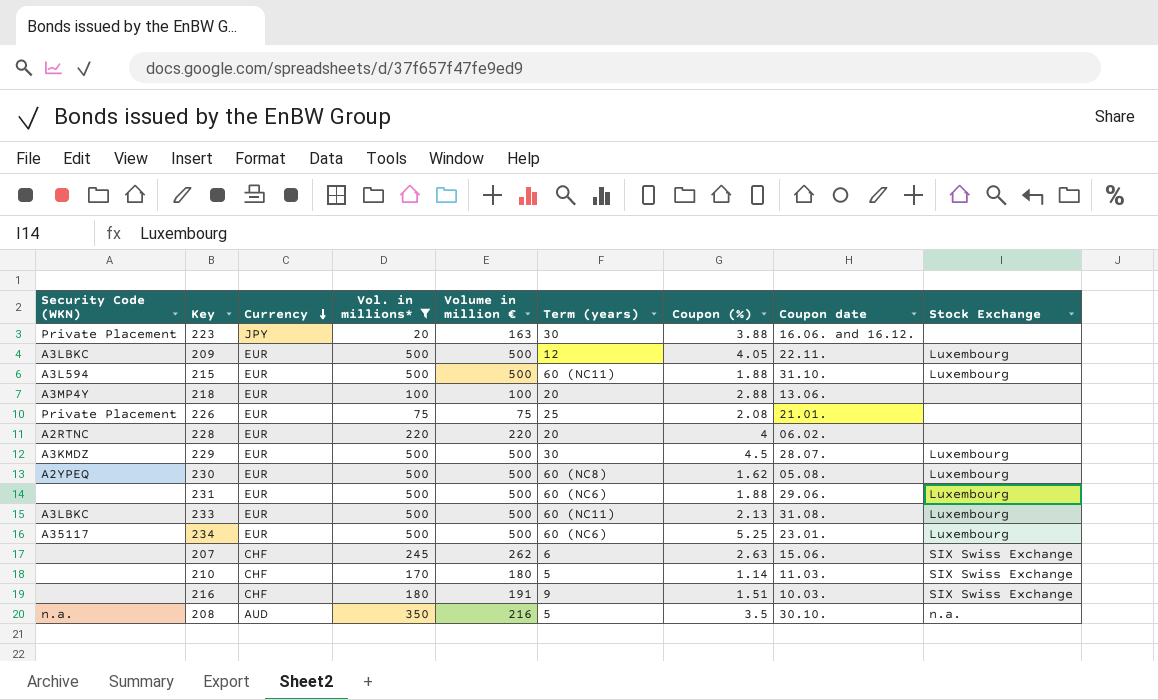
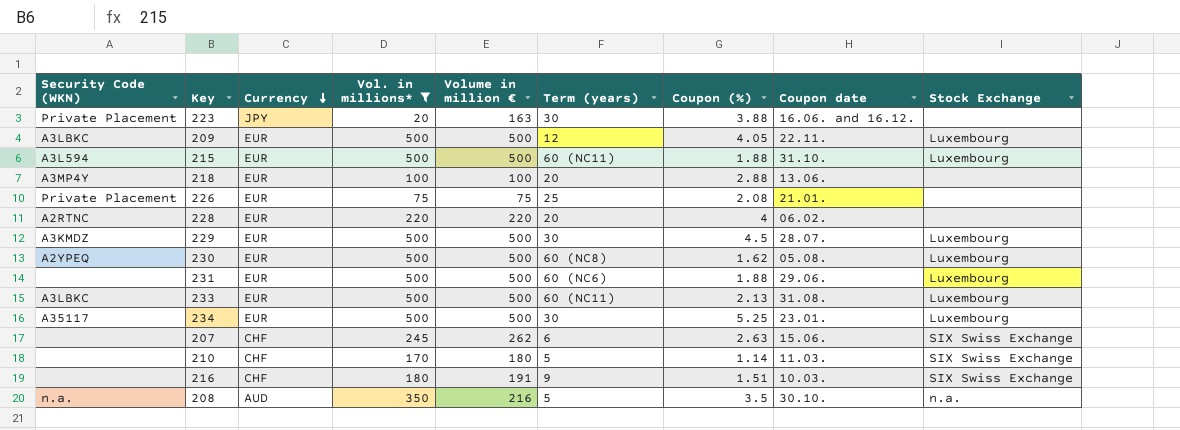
234 | Term (years): 60 (NC6) -> 30

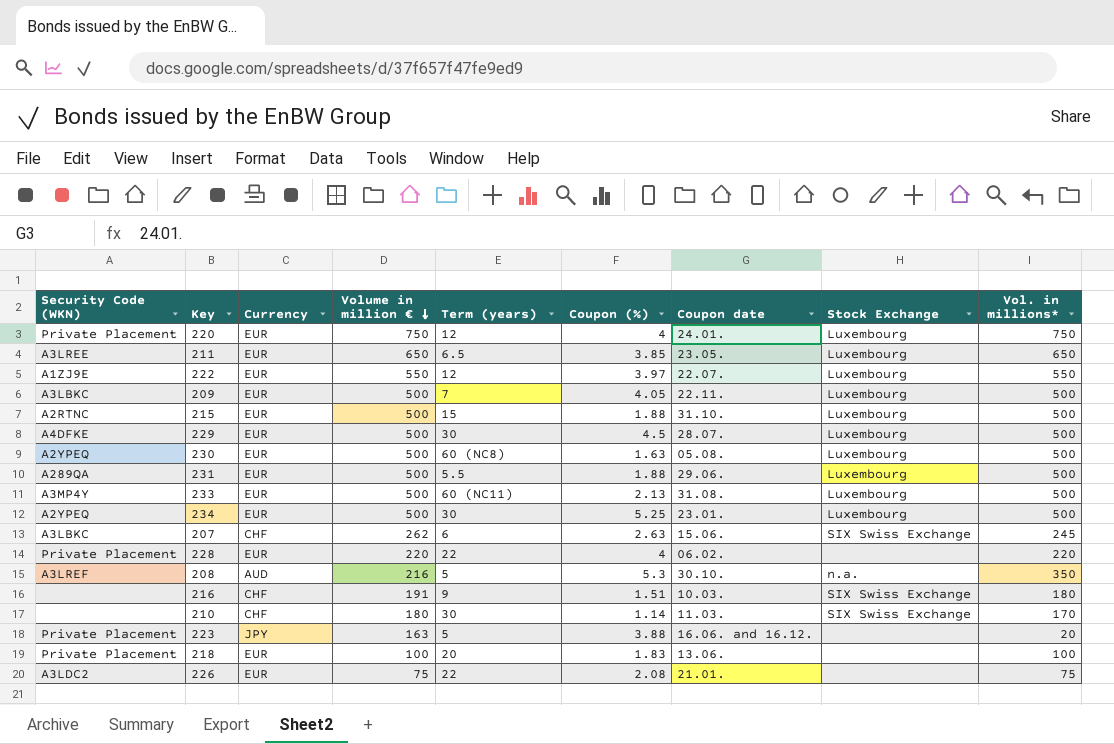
filter: Vol. in millions* <= 500 -> none
row order: Currency descending -> Volume in million € descending
column Vol. in millions* | position: 4 -> 9
209 | Term (years): 12 -> 7
215 | Security Code (WKN): A3L594 -> A2RTNC
215 | Term (years): 60 (NC11) -> 15
229 | Security Code (WKN): A3KMDZ -> A4DFKE
230 | Coupon (%): 1.62 -> 1.63
231 | Security Code (WKN): none -> A289QA
231 | Term (years): 60 (NC6) -> 5.5
233 | Security Code (WKN): A3LBKC -> A3MP4Y
234 | Security Code (WKN): A35117 -> A2YPEQ
207 | Security Code (WKN): none -> A3LBKC
228 | Security Code (WKN): A2RTNC -> Private Placement
228 | Term (years): 20 -> 22
208 | Security Code (WKN): n.a. -> A3LREF
208 | Coupon (%): 3.5 -> 5.3
210 | Term (years): 5 -> 30
223 | Term (years): 30 -> 5
218 | Security Code (WKN): A3MP4Y -> Private Placement
218 | Coupon (%): 2.88 -> 1.83
226 | Security Code (WKN): Private Placement -> A3LDC2
226 | Term (years): 25 -> 22

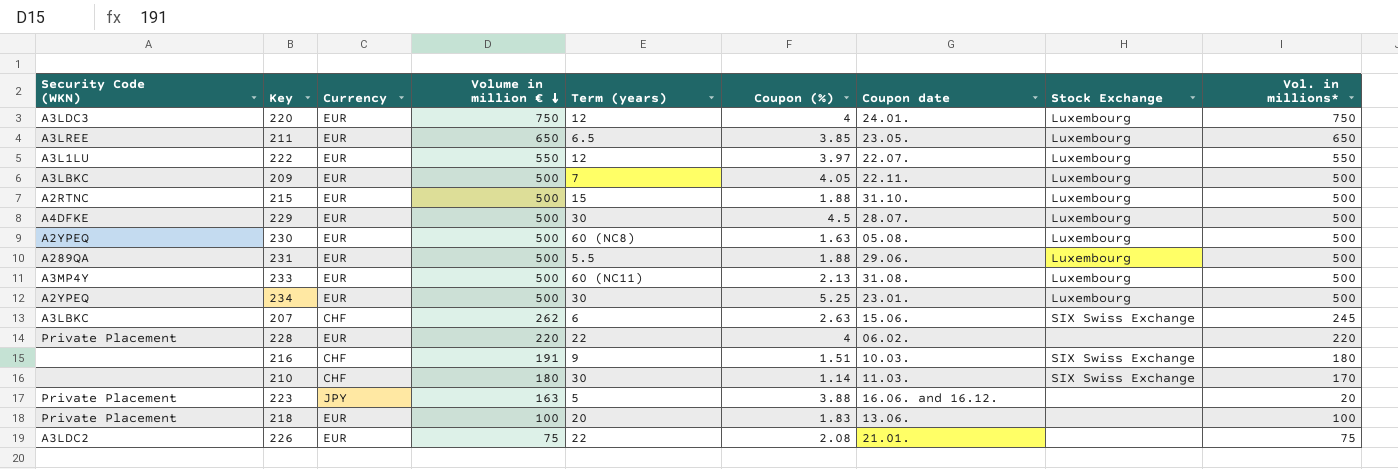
row 208: A3LREF | AUD | 216 | 5 | 5.3 | 30.10. | n.a. | 350 -> none
220 | Security Code (WKN): Private Placement -> A3LDC3
222 | Security Code (WKN): A1ZJ9E -> A3L1LU

